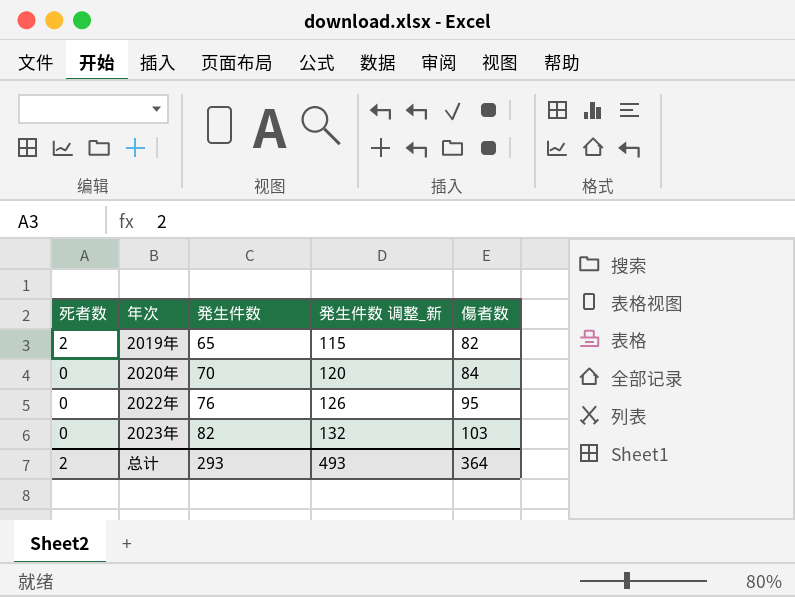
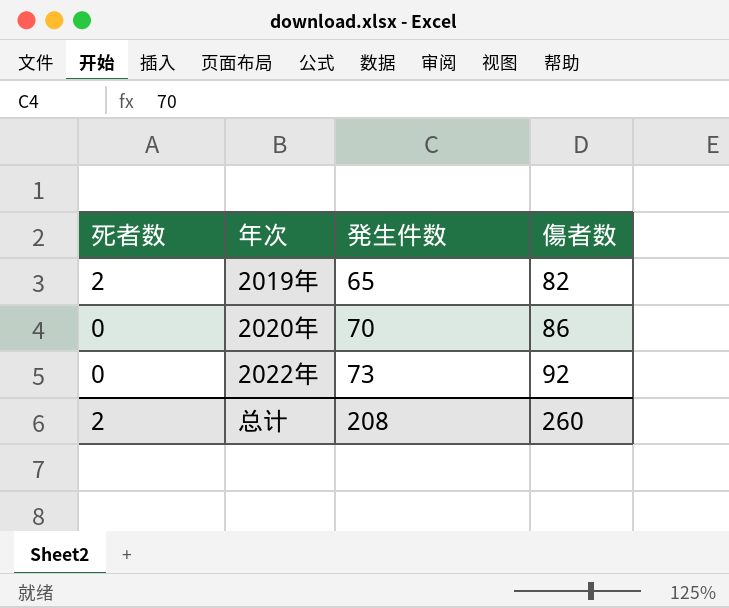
column 発生件数 调整_新 | formula: [発生件数] + 50 -> none
row 2023年: 0 | 82 | 132 | 103 -> none
2020年 | 傷者数: 84 -> 86
2022年 | 発生件数: 76 -> 73
2022年 | 傷者数: 95 -> 92
总计 | 発生件数: 293 -> 208
总计 | 傷者数: 364 -> 260

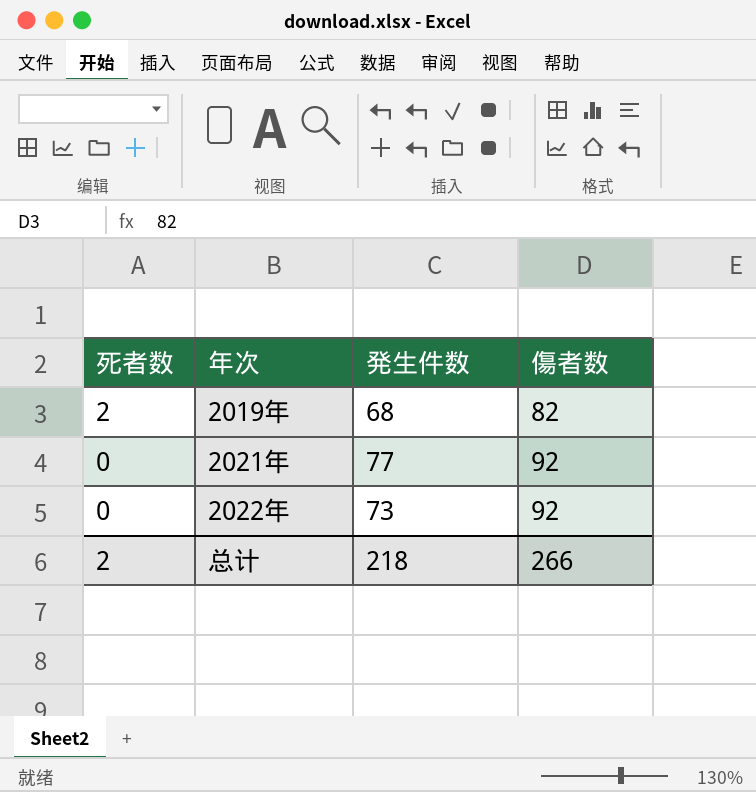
row 2020年: 0 | 70 | 86 -> none
2019年 | 発生件数: 65 -> 68
row 2021年: none -> 0 | 77 | 92
总计 | 発生件数: 208 -> 218
总计 | 傷者数: 260 -> 266

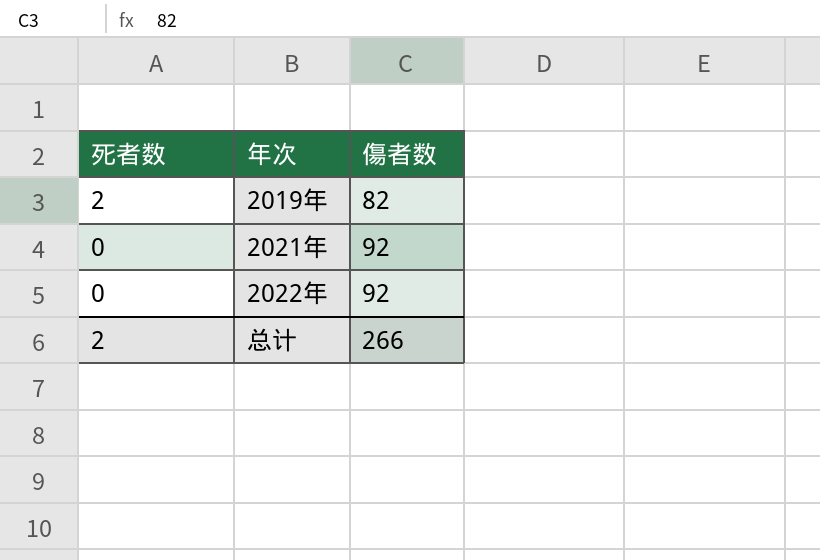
column 発生件数 | position: 3 -> none

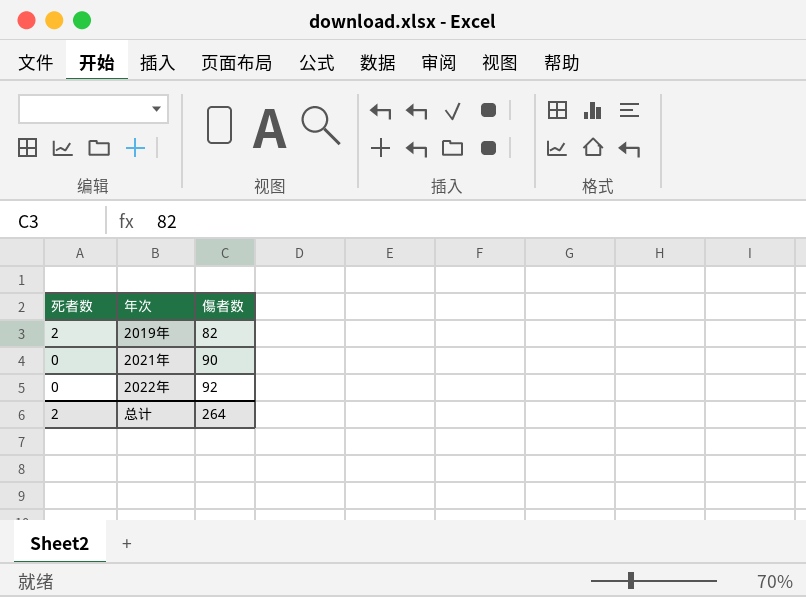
2021年 | 傷者数: 92 -> 90
总计 | 傷者数: 266 -> 264

